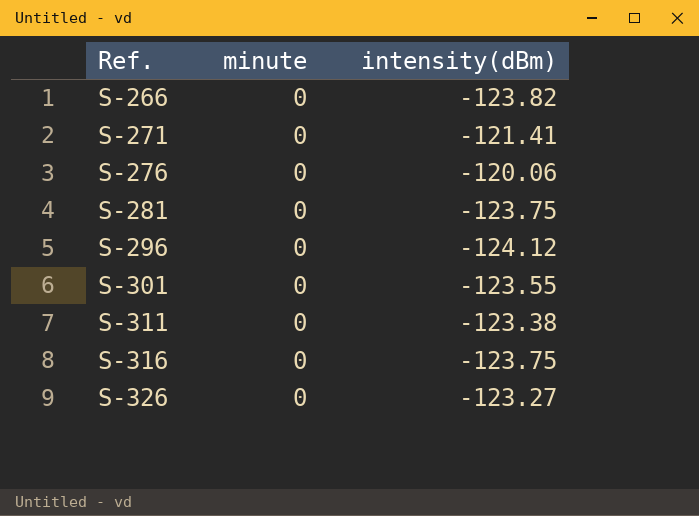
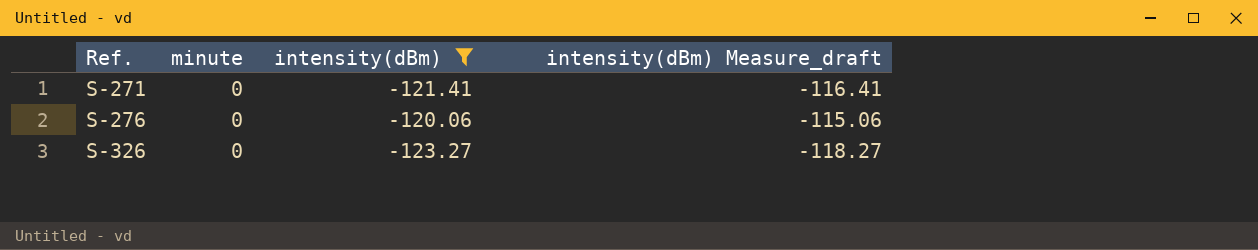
filter: none -> intensity(dBm) >= -123.27
column intensity(dBm) Measure_draft | formula: none -> [intensity(dBm)] + 5

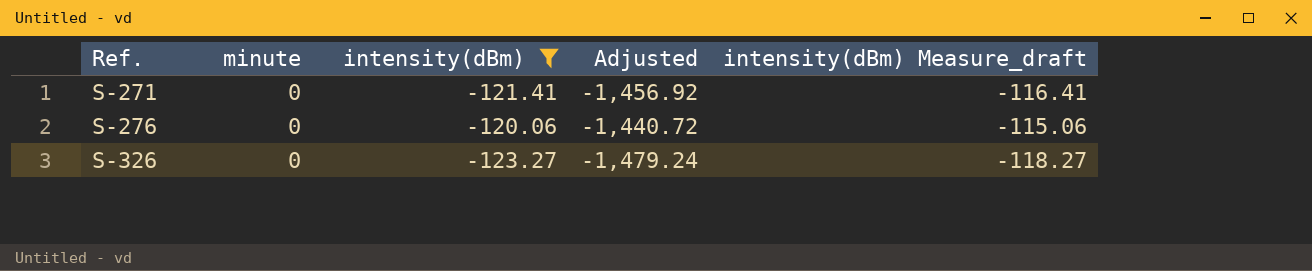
column Adjusted | formula: none -> [intensity(dBm)] * 12

